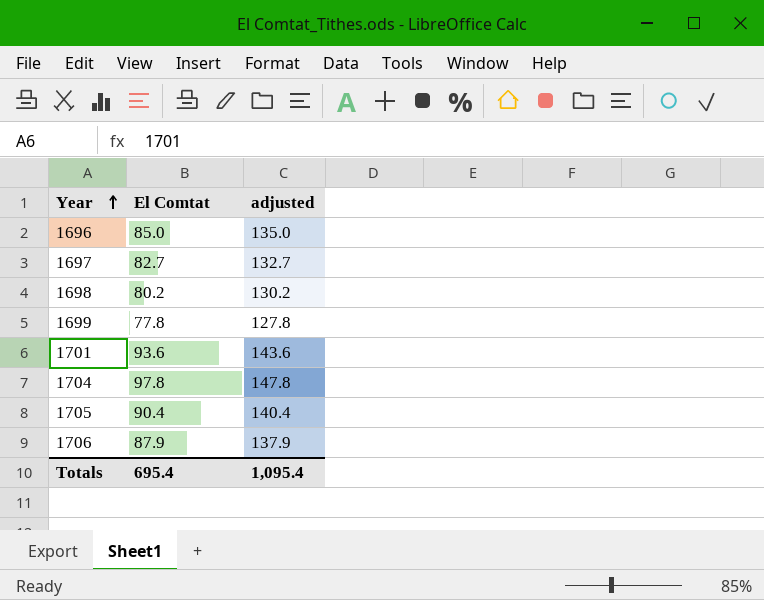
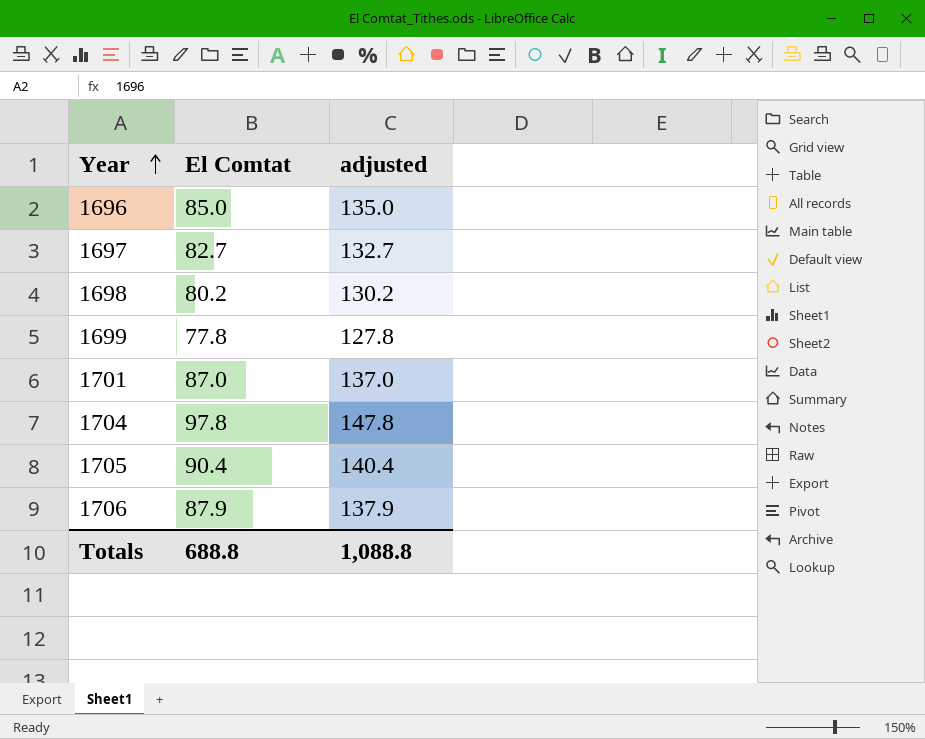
1701 | El Comtat: 93.6 -> 87.0
1701 | adjusted: 143.6 -> 137.0
Totals | El Comtat: 695.4 -> 688.8
Totals | adjusted: 1,095.4 -> 1,088.8

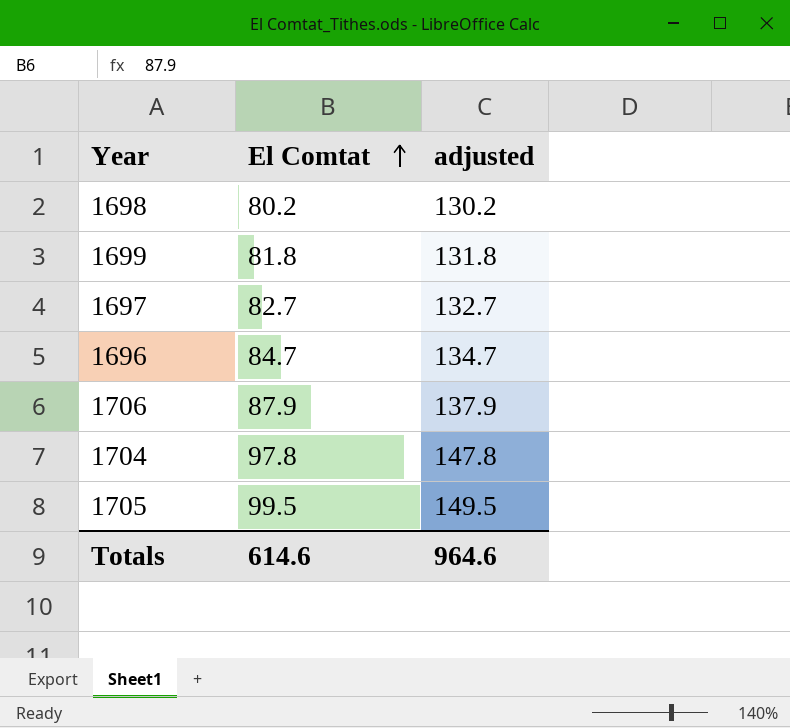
row order: Year ascending -> El Comtat ascending
row 1701: 87.0 | 137.0 -> none
1699 | El Comtat: 77.8 -> 81.8
1699 | adjusted: 127.8 -> 131.8
1696 | El Comtat: 85.0 -> 84.7
1696 | adjusted: 135.0 -> 134.7
1705 | El Comtat: 90.4 -> 99.5
1705 | adjusted: 140.4 -> 149.5
Totals | El Comtat: 688.8 -> 614.6
Totals | adjusted: 1,088.8 -> 964.6

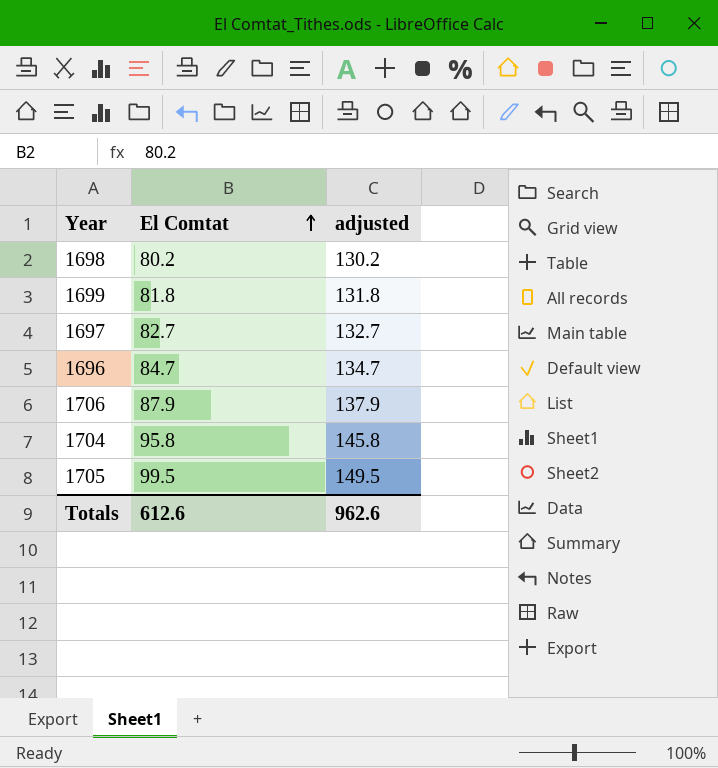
1704 | El Comtat: 97.8 -> 95.8
1704 | adjusted: 147.8 -> 145.8
Totals | El Comtat: 614.6 -> 612.6
Totals | adjusted: 964.6 -> 962.6

